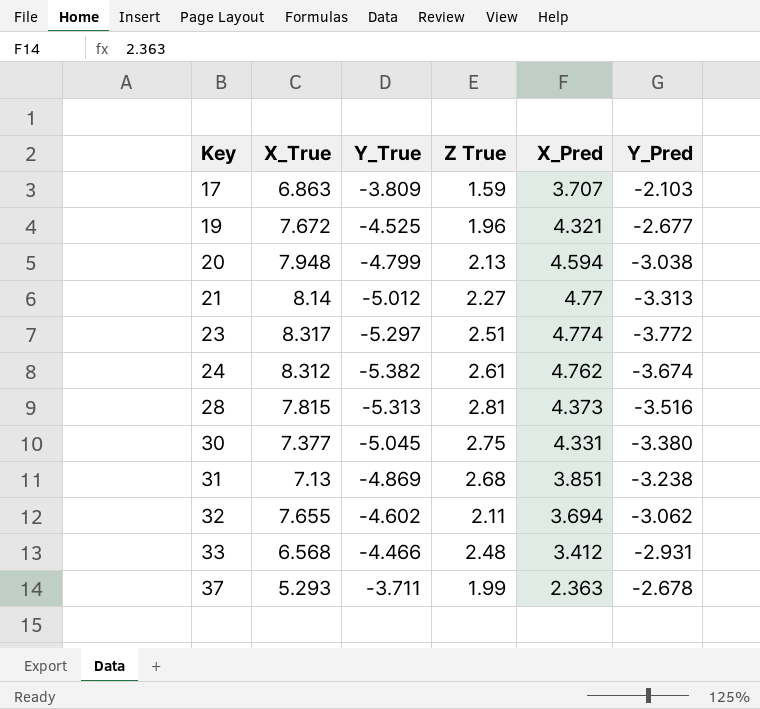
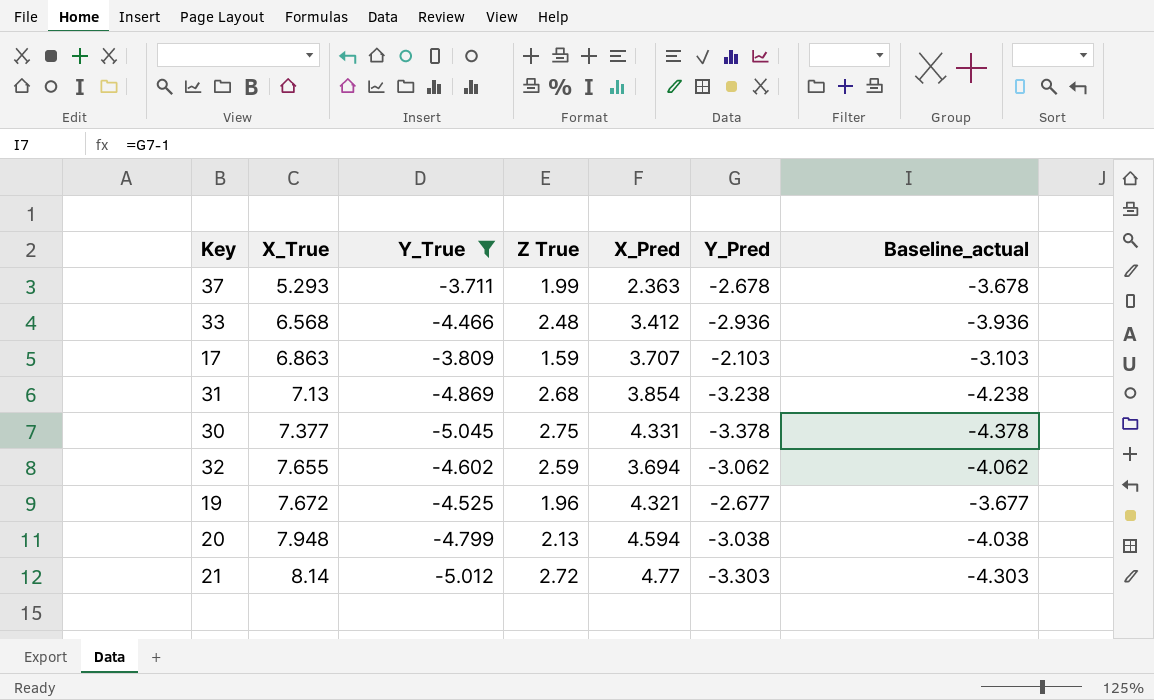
filter: none -> Y_True >= -5.045
row order: Key ascending -> X_True ascending
column Baseline_actual | formula: none -> [Y_Pred] - 1
33 | Y_Pred: -2.931 -> -2.936
31 | X_Pred: 3.851 -> 3.854
30 | Y_Pred: -3.380 -> -3.378
32 | Z True: 2.11 -> 2.59
21 | Z True: 2.27 -> 2.72
21 | Y_Pred: -3.313 -> -3.303

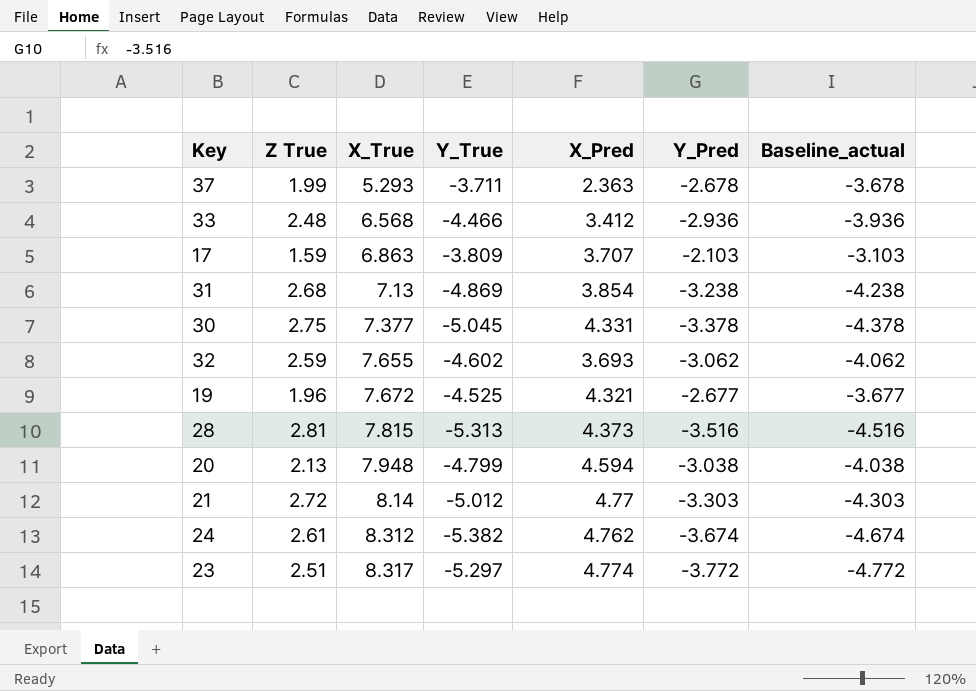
filter: Y_True >= -5.045 -> none
column Z True | position: 4 -> 2
32 | X_Pred: 3.694 -> 3.693

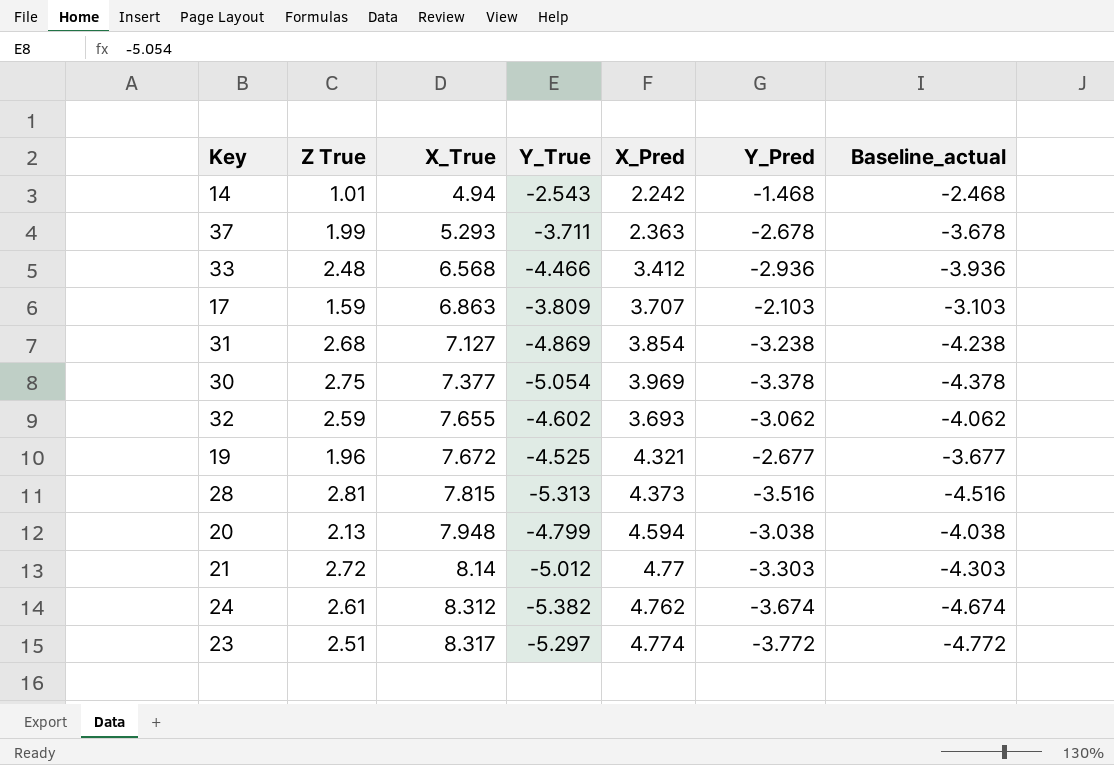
row 14: none -> 1.01 | 4.94 | -2.543 | 2.242 | -1.468 | -2.468
31 | X_True: 7.13 -> 7.127
30 | Y_True: -5.045 -> -5.054
30 | X_Pred: 4.331 -> 3.969

